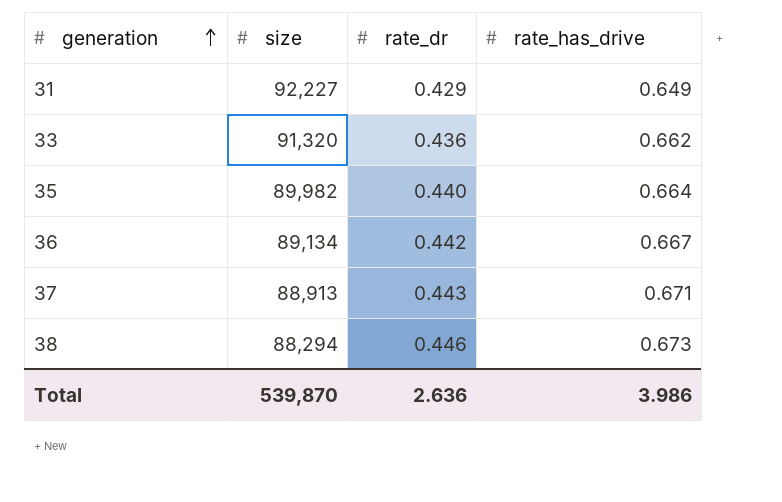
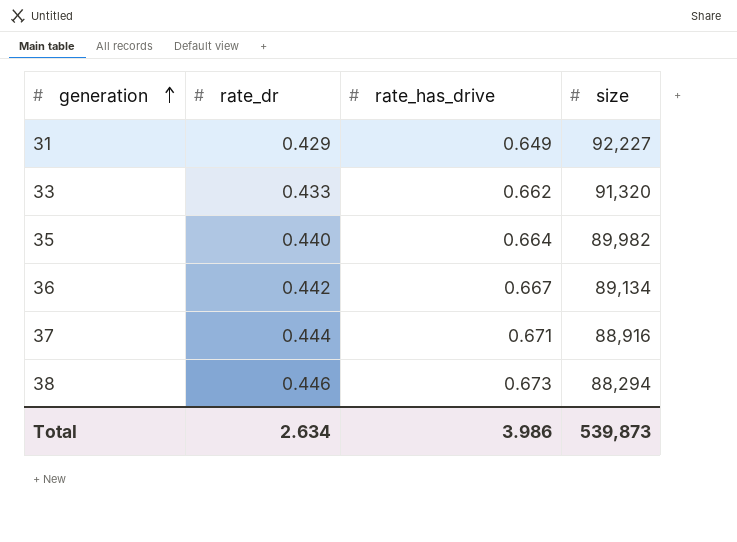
column size | position: 2 -> 4
33 | rate_dr: 0.436 -> 0.433
37 | rate_dr: 0.443 -> 0.444
37 | size: 88,913 -> 88,916
Total | rate_dr: 2.636 -> 2.634
Total | size: 539,870 -> 539,873

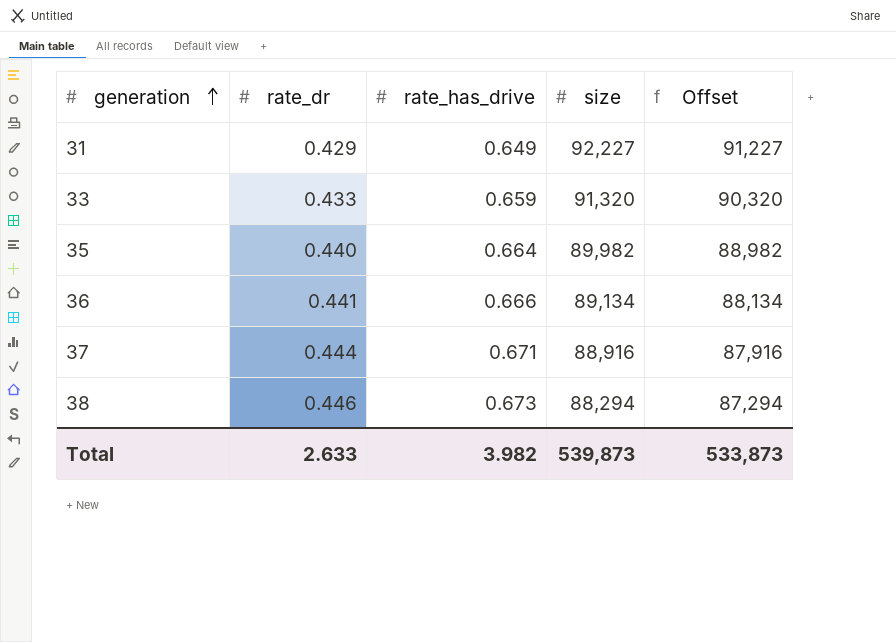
column Offset | formula: none -> [size] - 1000
33 | rate_has_drive: 0.662 -> 0.659
36 | rate_dr: 0.442 -> 0.441
36 | rate_has_drive: 0.667 -> 0.666
Total | rate_dr: 2.634 -> 2.633
Total | rate_has_drive: 3.986 -> 3.982

